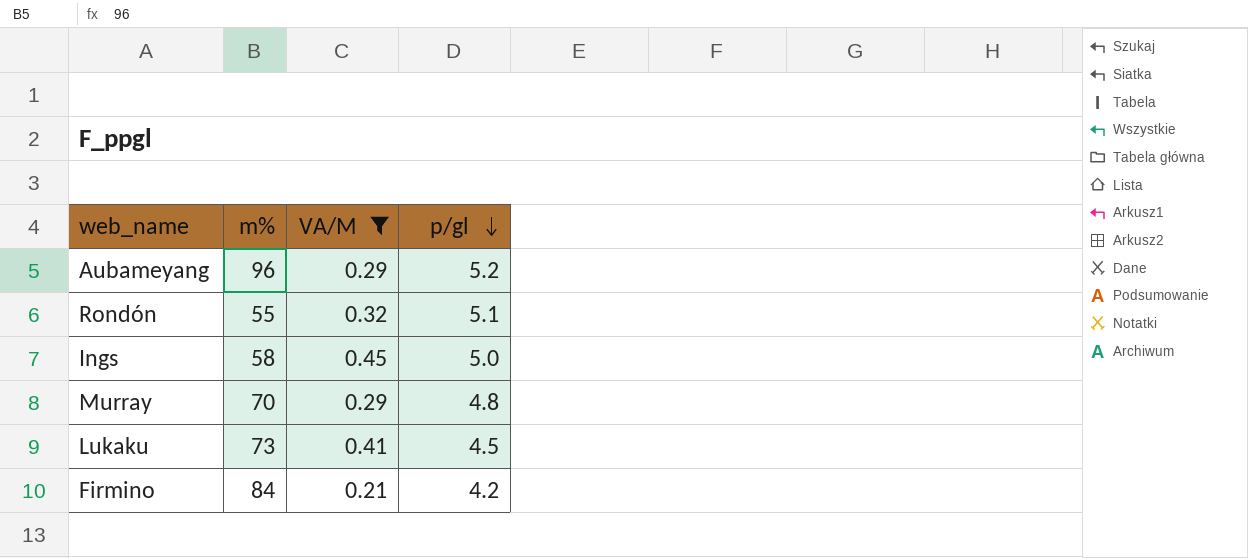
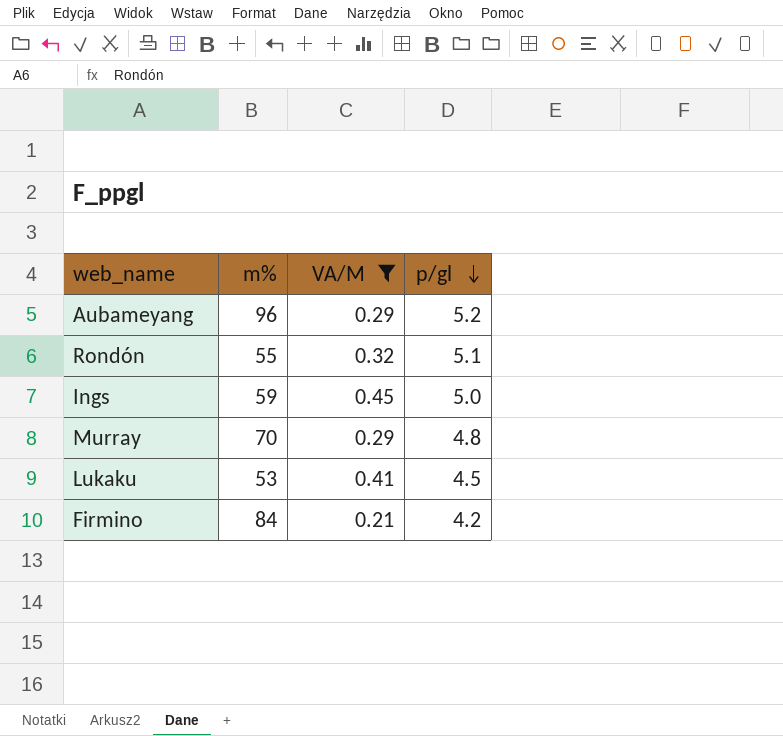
Ings | m%: 58 -> 59
Lukaku | m%: 73 -> 53

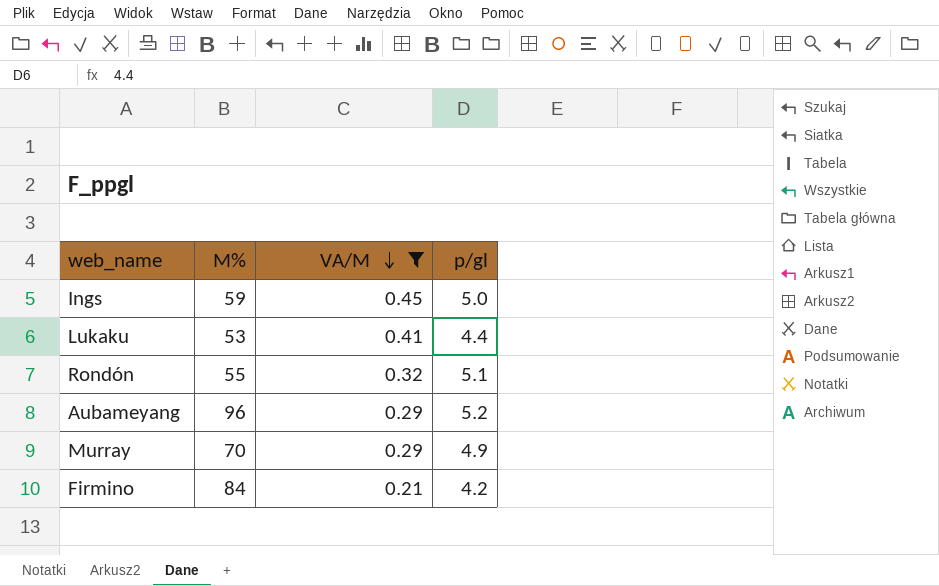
row order: p/gl descending -> VA/M descending
column name: m% -> M%
Lukaku | p/gl: 4.5 -> 4.4
Murray | p/gl: 4.8 -> 4.9

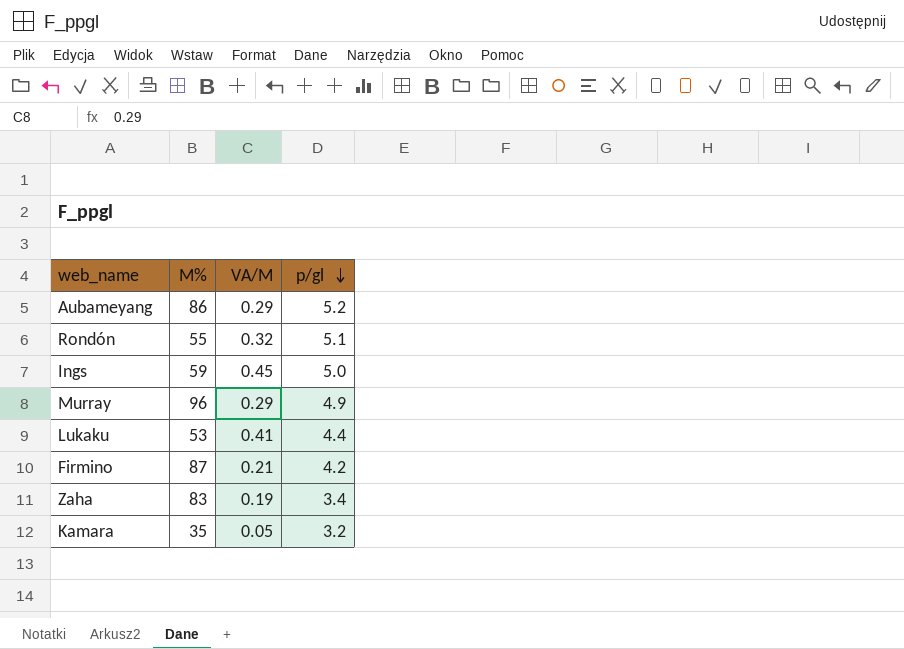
filter: VA/M >= 0.21 -> none
row order: VA/M descending -> p/gl descending
Aubameyang | M%: 96 -> 86
Murray | M%: 70 -> 96
Firmino | M%: 84 -> 87

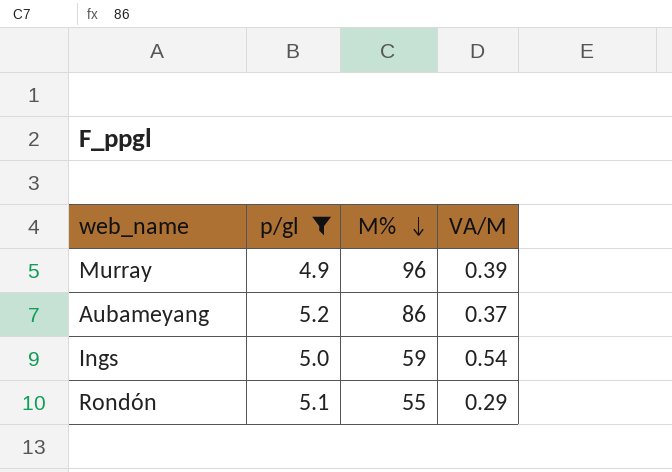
filter: none -> p/gl >= 4.9
row order: p/gl descending -> M% descending
column p/gl | position: 4 -> 2
Murray | VA/M: 0.29 -> 0.39
Aubameyang | VA/M: 0.29 -> 0.37
Ings | VA/M: 0.45 -> 0.54
Rondón | VA/M: 0.32 -> 0.29

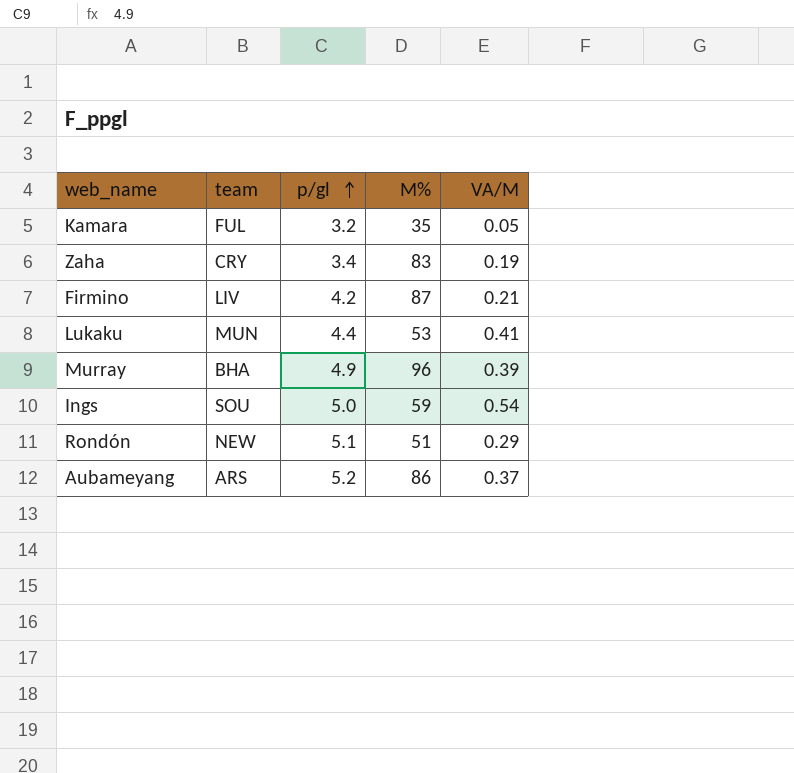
filter: p/gl >= 4.9 -> none
row order: M% descending -> p/gl ascending
column team | position: none -> 2
Rondón | M%: 55 -> 51

